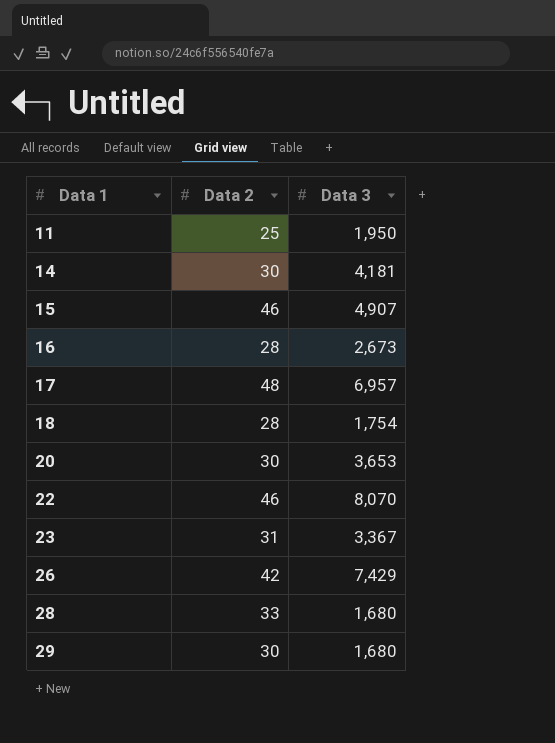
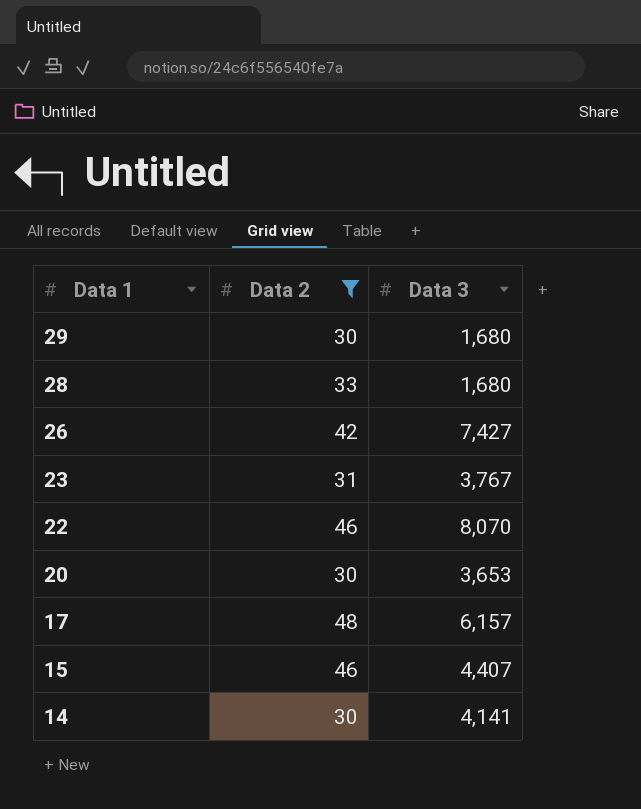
filter: none -> Data 2 >= 30
row order: Data 1 ascending -> Data 1 descending
26 | Data 3: 7,429 -> 7,427
23 | Data 3: 3,367 -> 3,767
17 | Data 3: 6,957 -> 6,157
15 | Data 3: 4,907 -> 4,407
14 | Data 3: 4,181 -> 4,141

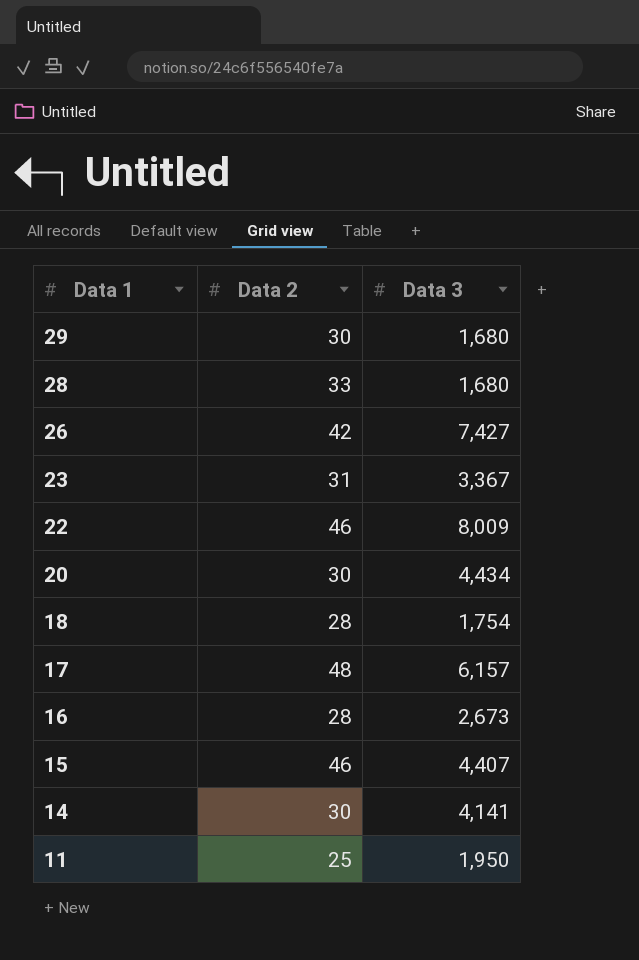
filter: Data 2 >= 30 -> none
23 | Data 3: 3,767 -> 3,367
22 | Data 3: 8,070 -> 8,009
20 | Data 3: 3,653 -> 4,434

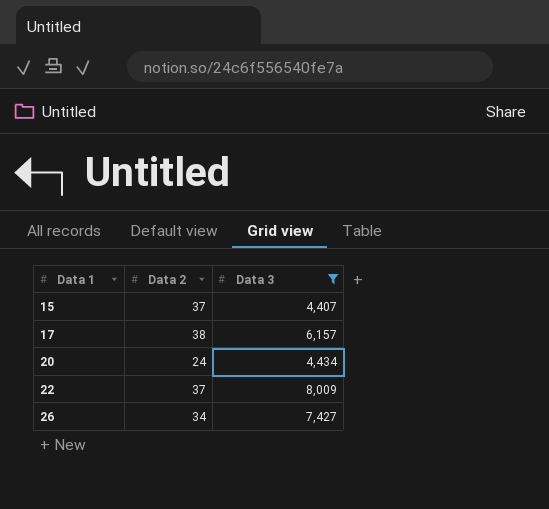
filter: none -> Data 3 >= 4,407
row order: Data 1 descending -> Data 1 ascending
15 | Data 2: 46 -> 37
17 | Data 2: 48 -> 38
20 | Data 2: 30 -> 24
22 | Data 2: 46 -> 37
26 | Data 2: 42 -> 34

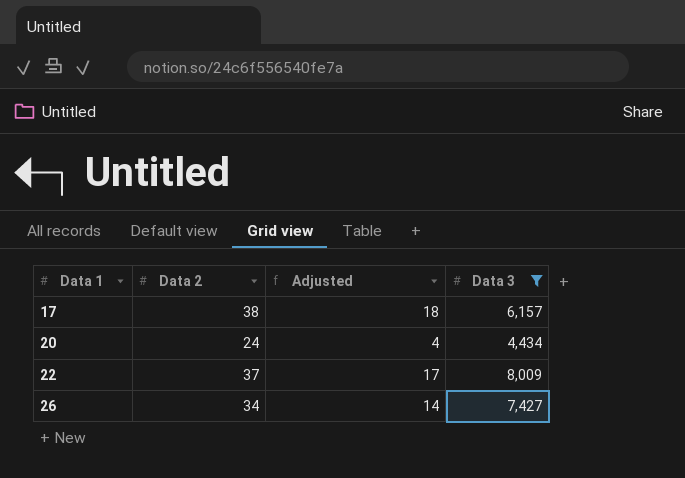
column Adjusted | formula: none -> [Data 2] - 20
row 15: 37 | 4,407 -> none

